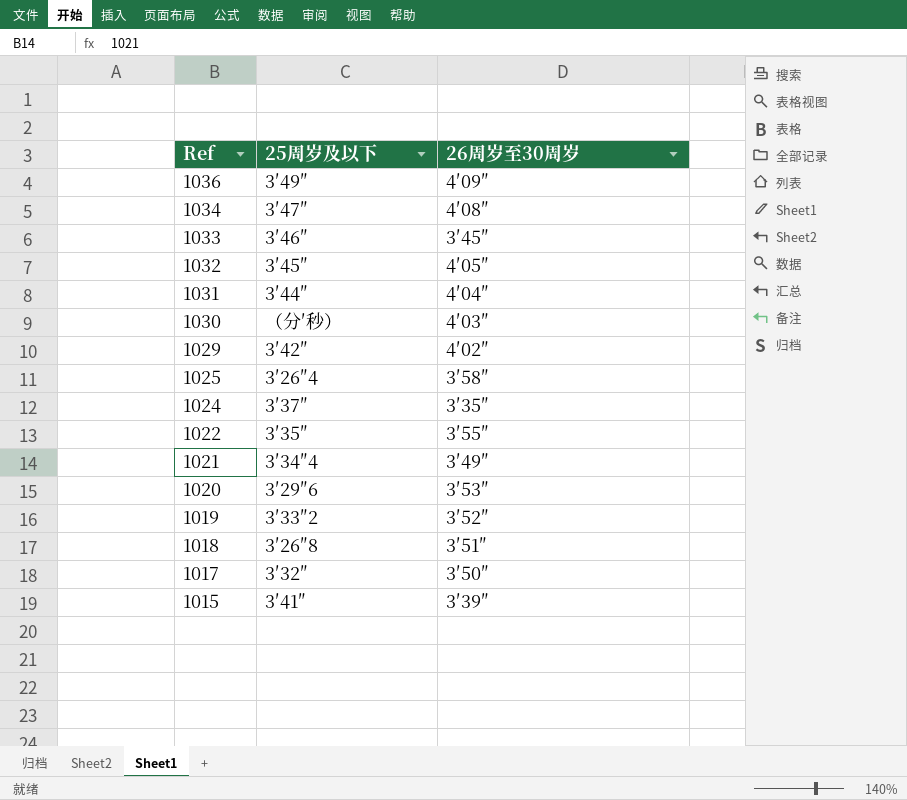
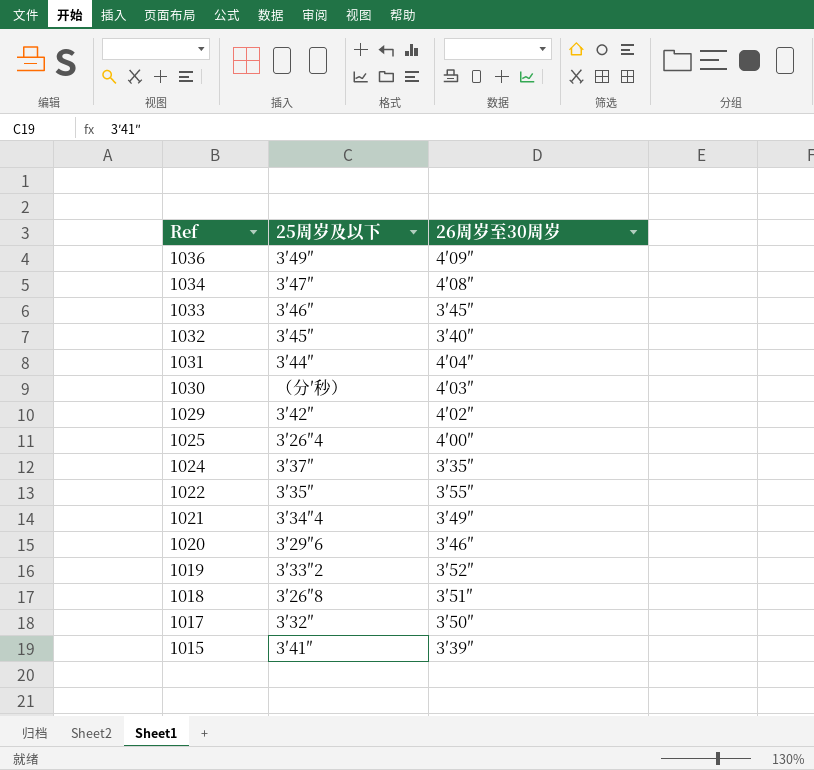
1032 | 26周岁至30周岁: 4′05″ -> 3′40″
1025 | 26周岁至30周岁: 3′58″ -> 4′00″
1020 | 26周岁至30周岁: 3′53″ -> 3′46″

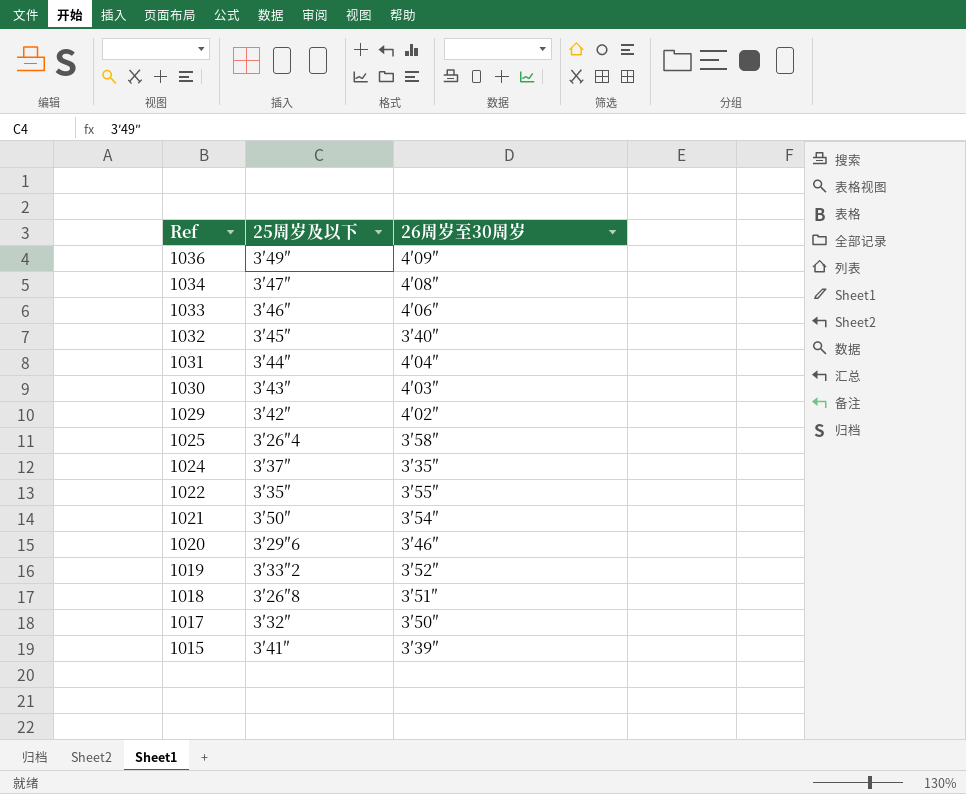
1033 | 26周岁至30周岁: 3′45″ -> 4′06″
1030 | 25周岁及以下: （分′秒） -> 3′43″
1025 | 26周岁至30周岁: 4′00″ -> 3′58″
1021 | 25周岁及以下: 3′34″4 -> 3′50″
1021 | 26周岁至30周岁: 3′49″ -> 3′54″

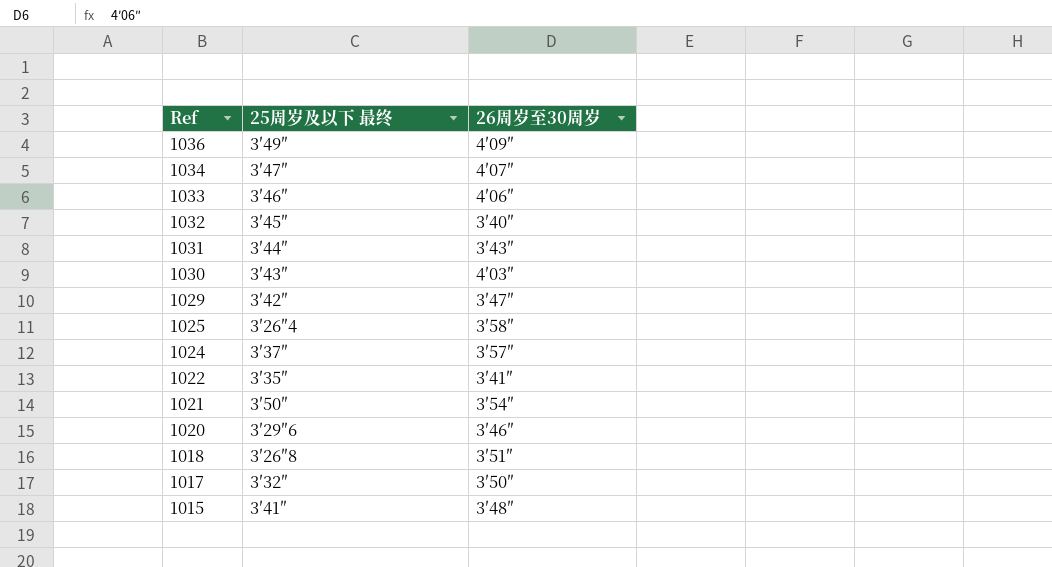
column name: 25周岁及以下 -> 25周岁及以下 最终
row 1019: 3′33″2 | 3′52″ -> none
1034 | 26周岁至30周岁: 4′08″ -> 4′07″
1031 | 26周岁至30周岁: 4′04″ -> 3′43″
1029 | 26周岁至30周岁: 4′02″ -> 3′47″
1024 | 26周岁至30周岁: 3′35″ -> 3′57″
1022 | 26周岁至30周岁: 3′55″ -> 3′41″
1015 | 26周岁至30周岁: 3′39″ -> 3′48″

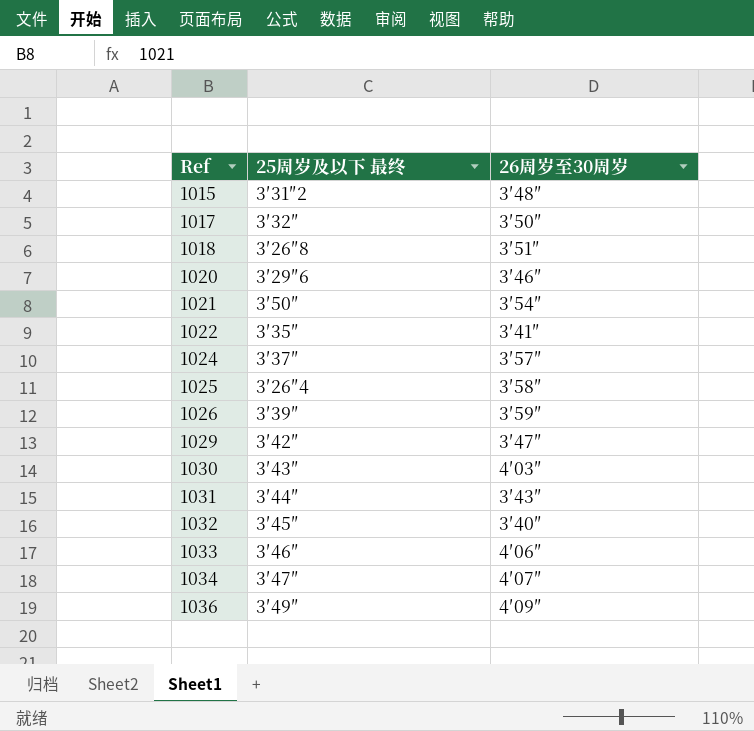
row order: Ref descending -> Ref ascending
1015 | 25周岁及以下 最终: 3′41″ -> 3′31″2
row 1026: none -> 3′39″ | 3′59″

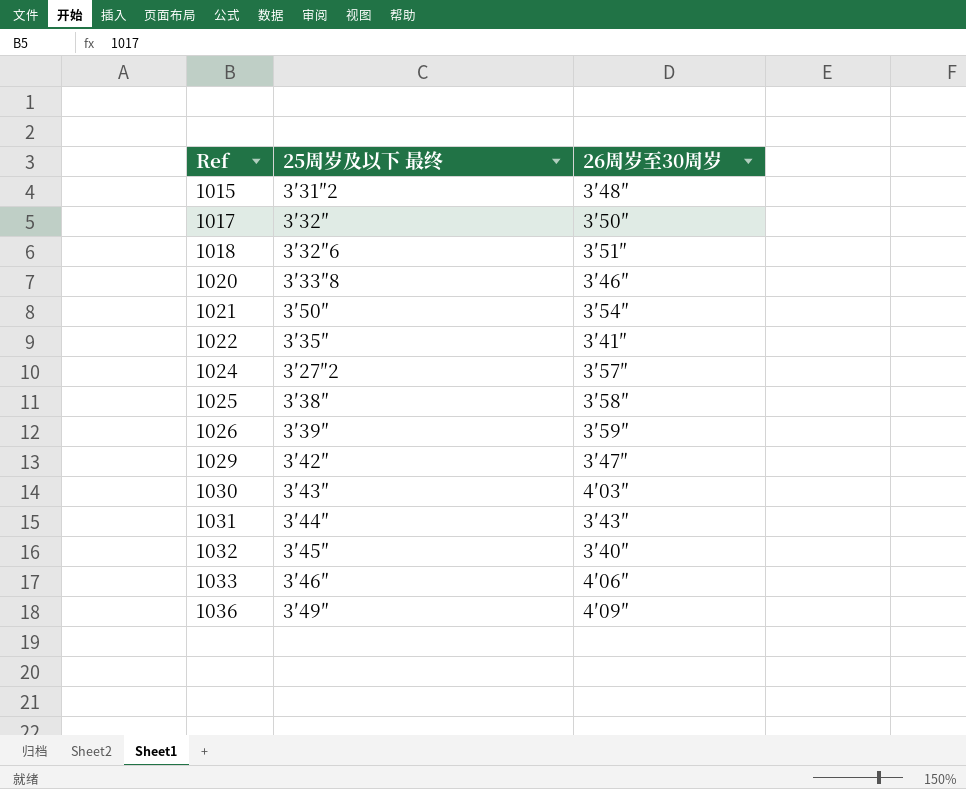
row 1034: 3′47″ | 4′07″ -> none
1018 | 25周岁及以下 最终: 3′26″8 -> 3′32″6
1020 | 25周岁及以下 最终: 3′29″6 -> 3′33″8
1024 | 25周岁及以下 最终: 3′37″ -> 3′27″2
1025 | 25周岁及以下 最终: 3′26″4 -> 3′38″

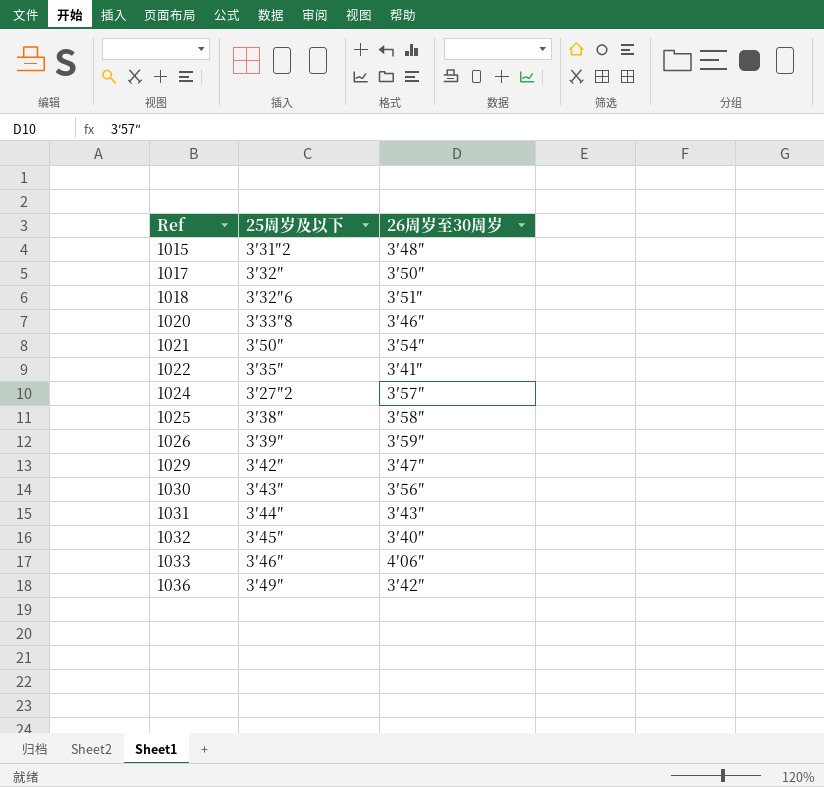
column name: 25周岁及以下 最终 -> 25周岁及以下
1030 | 26周岁至30周岁: 4′03″ -> 3′56″
1036 | 26周岁至30周岁: 4′09″ -> 3′42″

